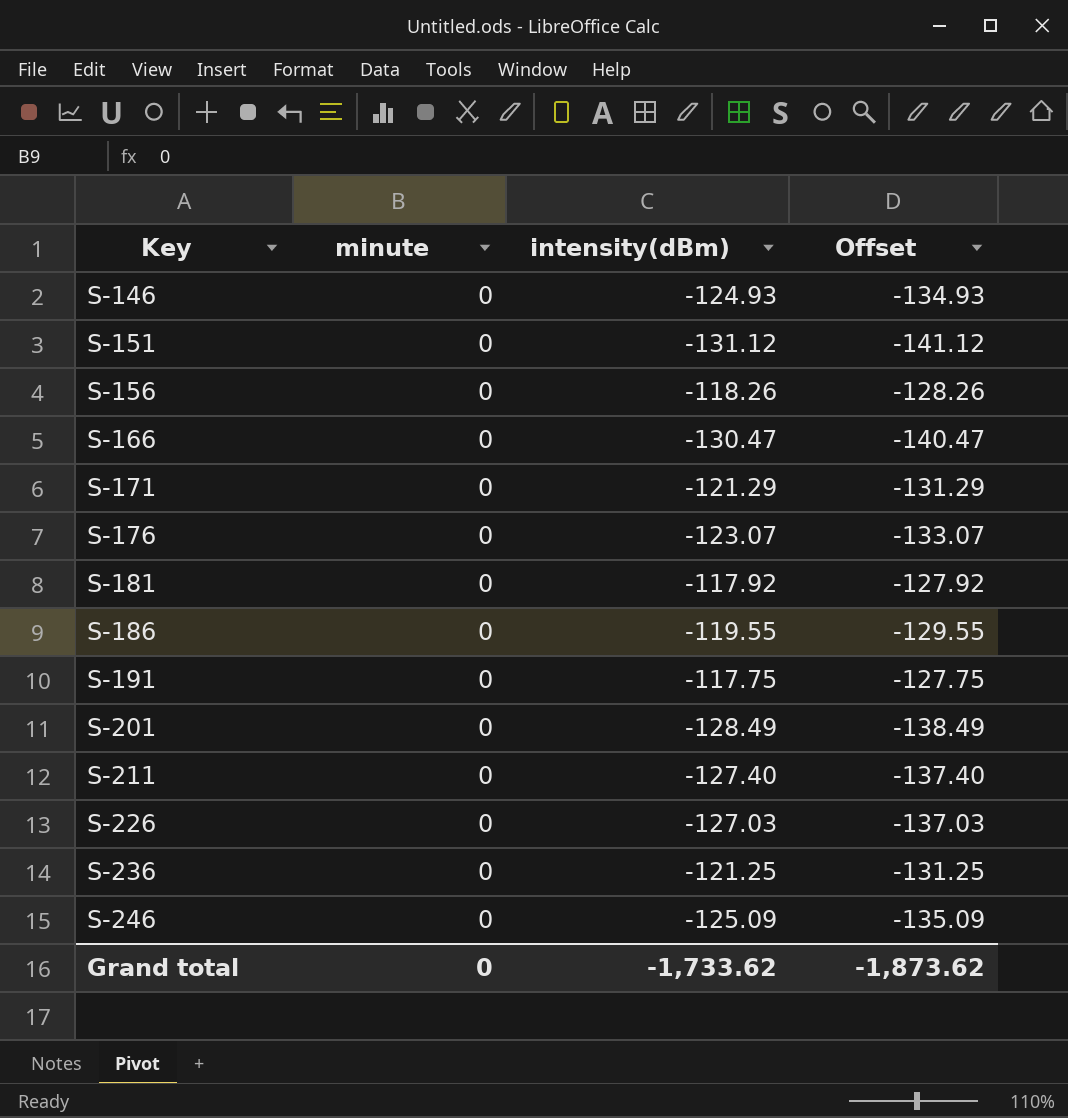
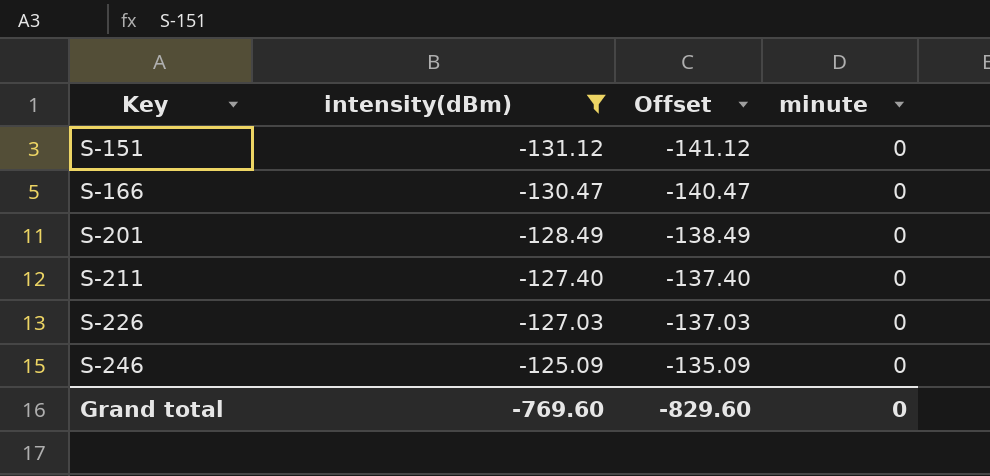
filter: none -> intensity(dBm) <= -125.09
column minute | position: 2 -> 4
Grand total | intensity(dBm): -1,733.62 -> -769.60
Grand total | Offset: -1,873.62 -> -829.60

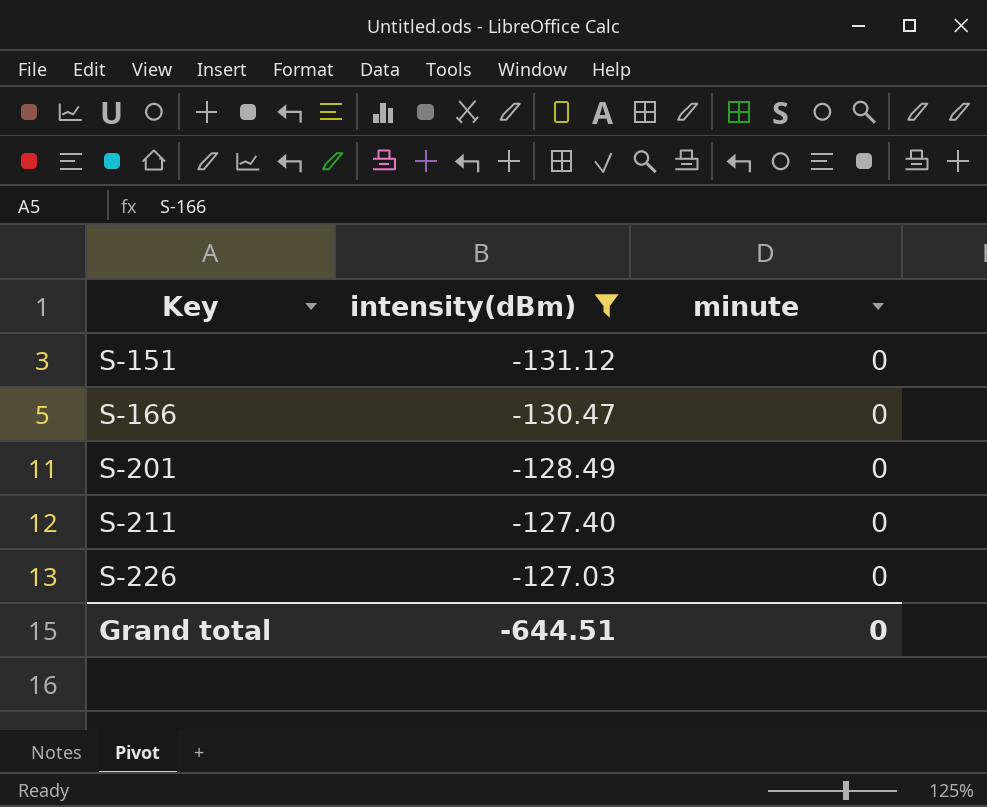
column Offset | formula: [intensity(dBm)] - 10 -> none
row S-246: -125.09 | -135.09 | 0 -> none
Grand total | intensity(dBm): -769.60 -> -644.51

